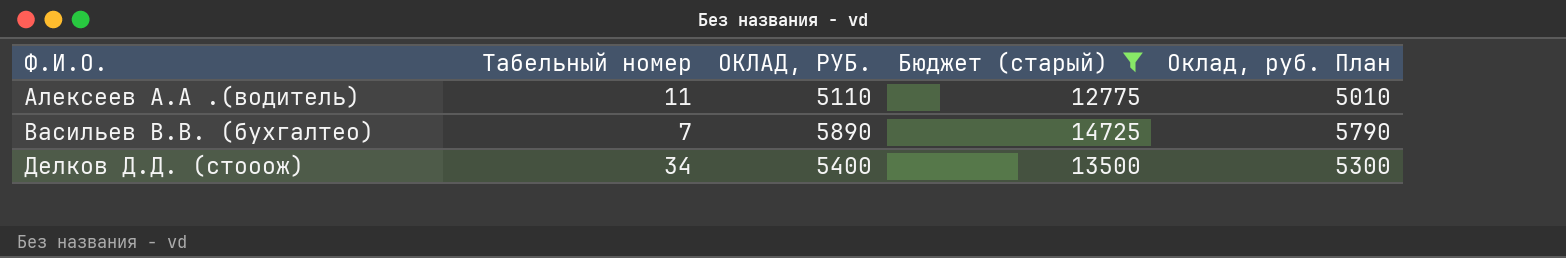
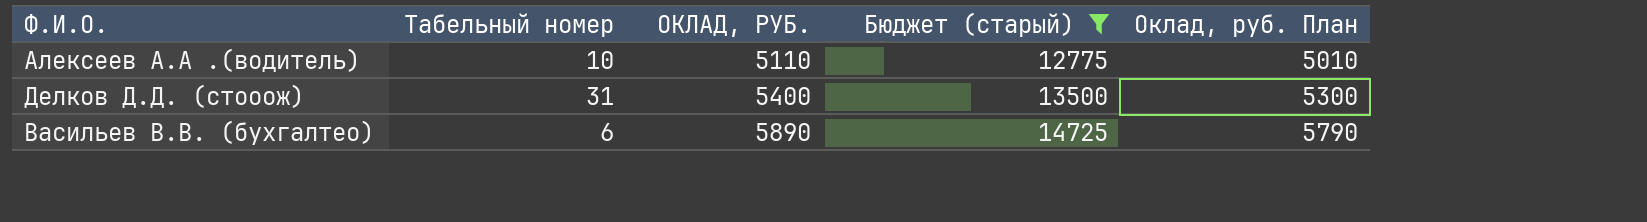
row order: Ф.И.О. ascending -> ОКЛАД, РУБ. ascending
Алексеев А.А .(водитель) | Табельный номер: 11 -> 10
Делков Д.Д. (стооож) | Табельный номер: 34 -> 31
Васильев В.В. (бухгалтео) | Табельный номер: 7 -> 6

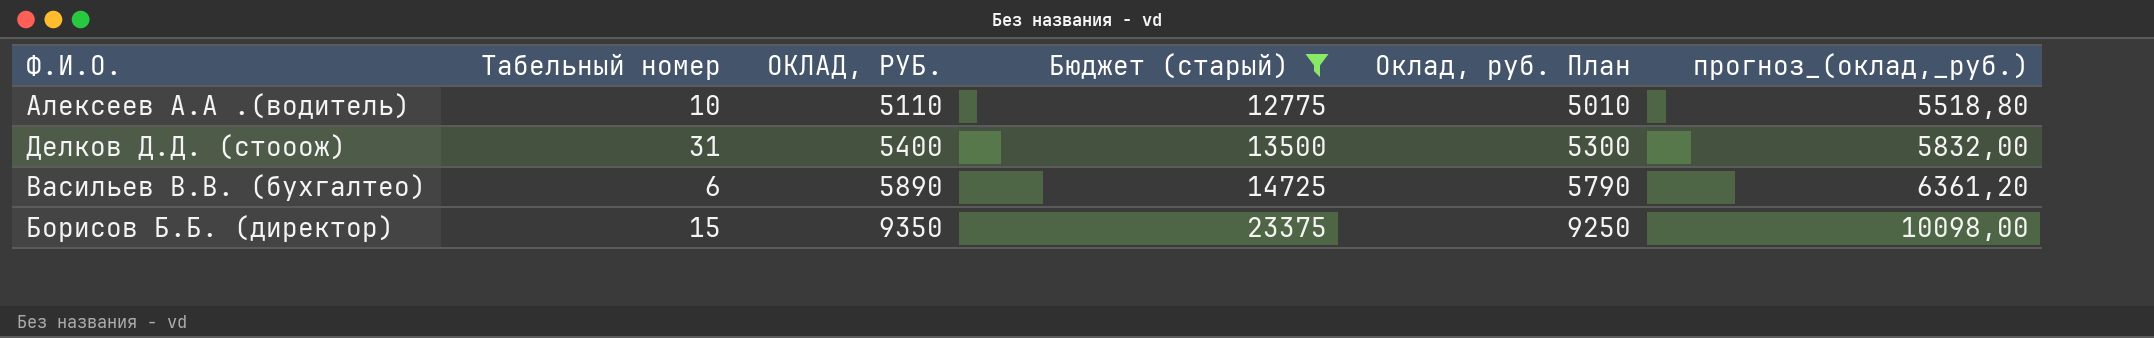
column прогноз_(оклад,_руб.) | formula: none -> [ОКЛАД, РУБ.] * 1,08
row Борисов Б.Б. (директор): none -> 15 | 9350 | 23375 | 9250 | 10098,00

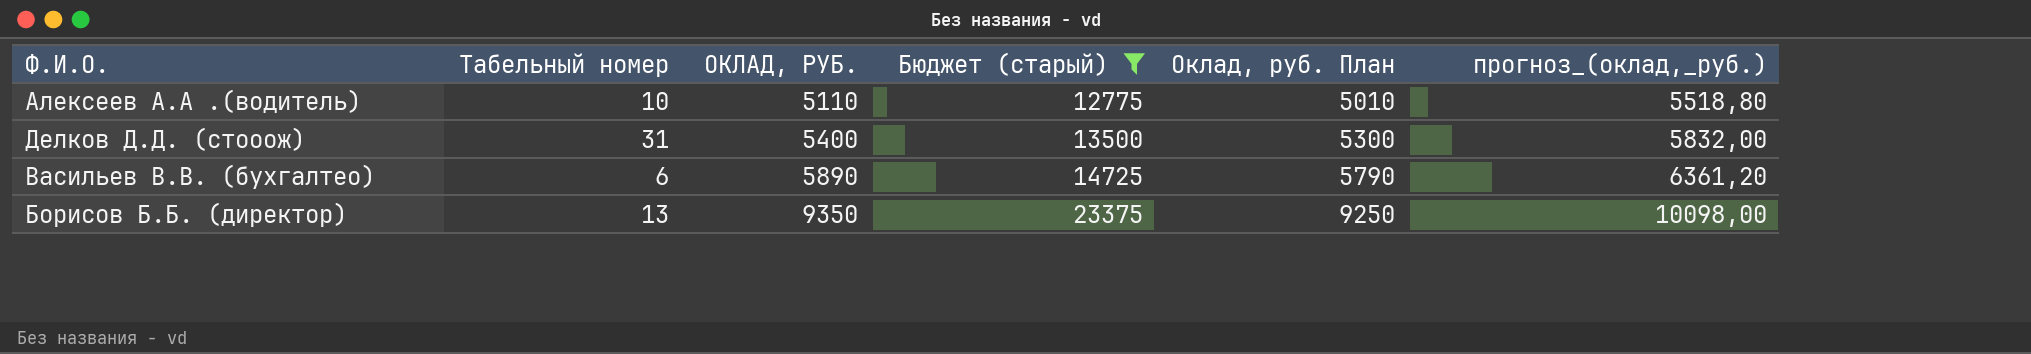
Борисов Б.Б. (директор) | Табельный номер: 15 -> 13

